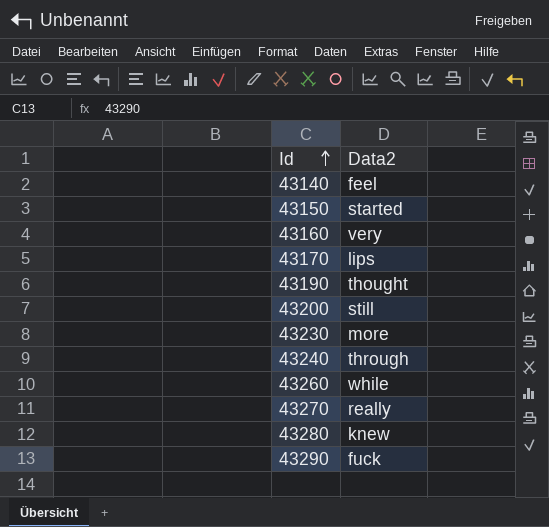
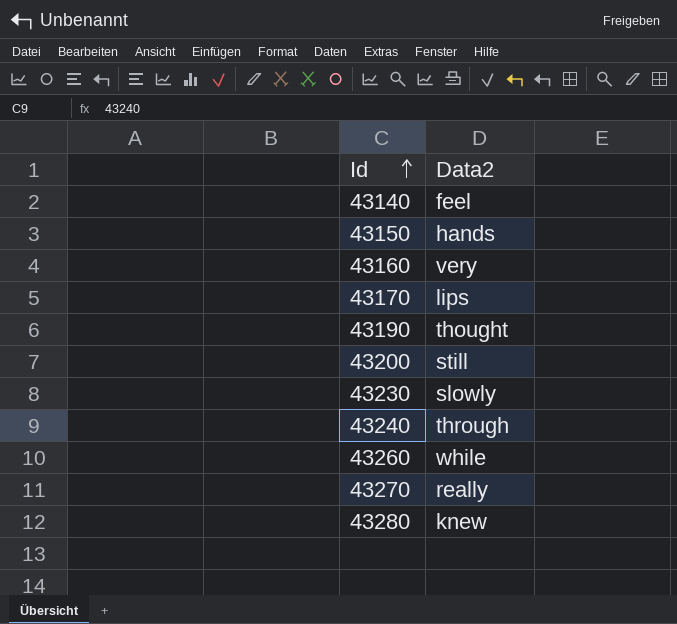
row 43290: fuck -> none
43150 | Data2: started -> hands
43230 | Data2: more -> slowly

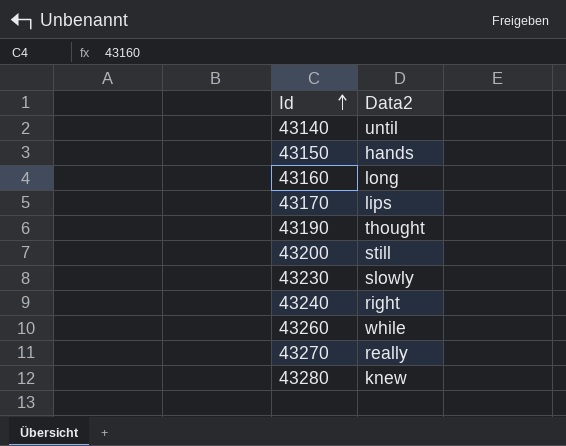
43140 | Data2: feel -> until
43160 | Data2: very -> long
43240 | Data2: through -> right

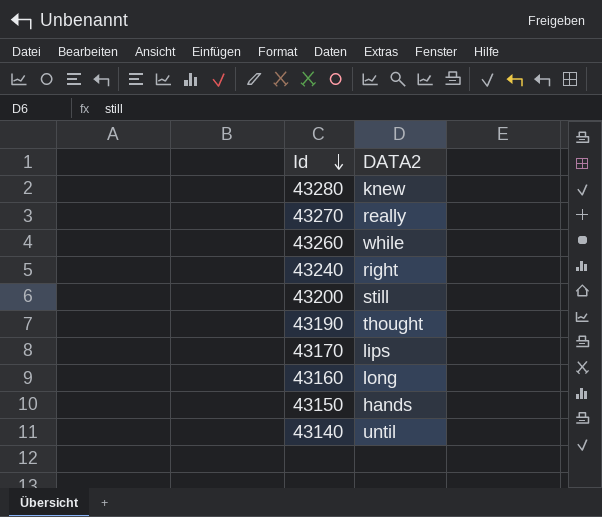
row order: Id ascending -> Id descending
column name: Data2 -> DATA2
row 43230: slowly -> none

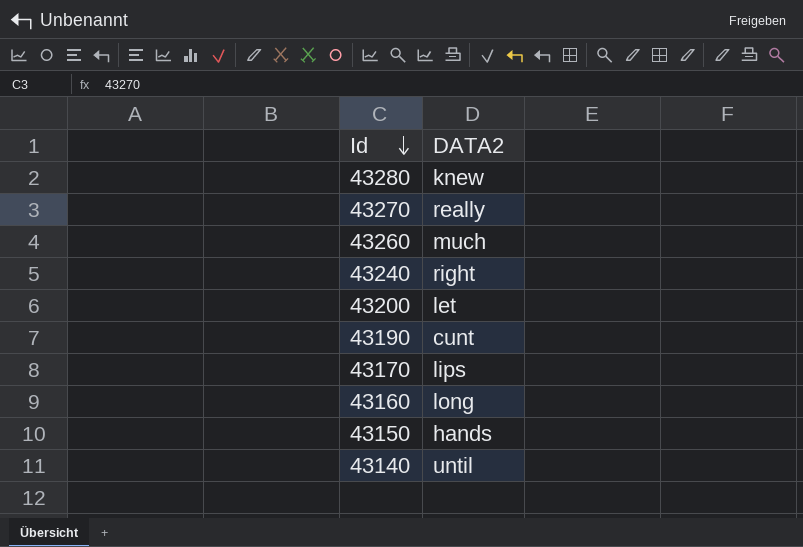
43260 | DATA2: while -> much
43200 | DATA2: still -> let
43190 | DATA2: thought -> cunt

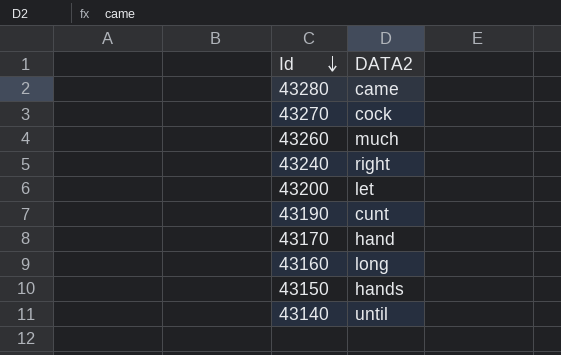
43280 | DATA2: knew -> came
43270 | DATA2: really -> cock
43170 | DATA2: lips -> hand

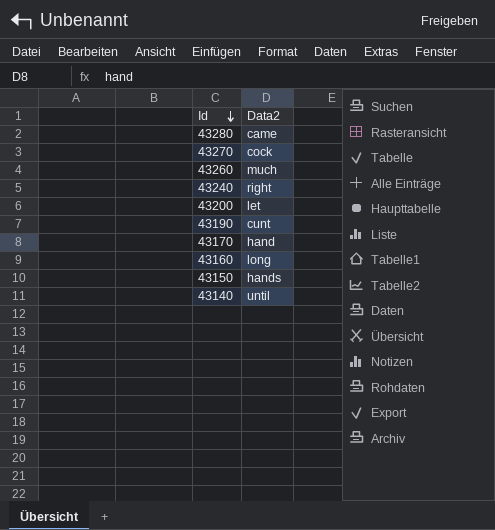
column name: DATA2 -> Data2

